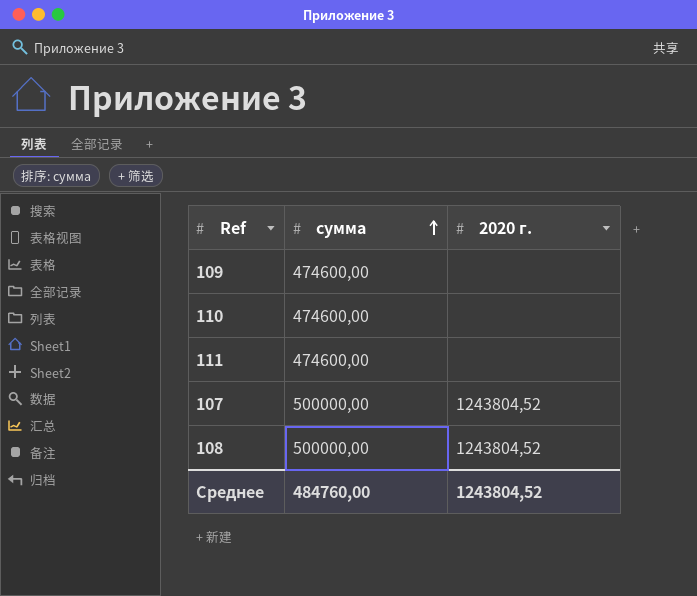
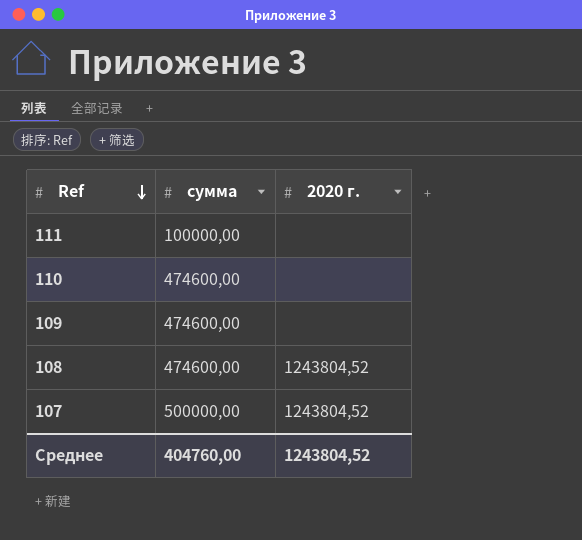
row order: сумма ascending -> Ref descending
111 | сумма: 474600,00 -> 100000,00
108 | сумма: 500000,00 -> 474600,00
Среднее | сумма: 484760,00 -> 404760,00

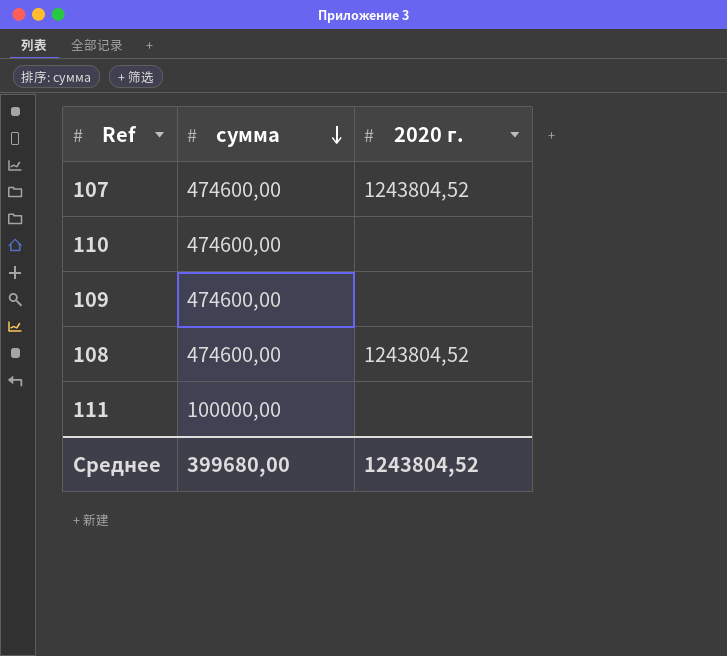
row order: Ref descending -> сумма descending
107 | сумма: 500000,00 -> 474600,00
Среднее | сумма: 404760,00 -> 399680,00

